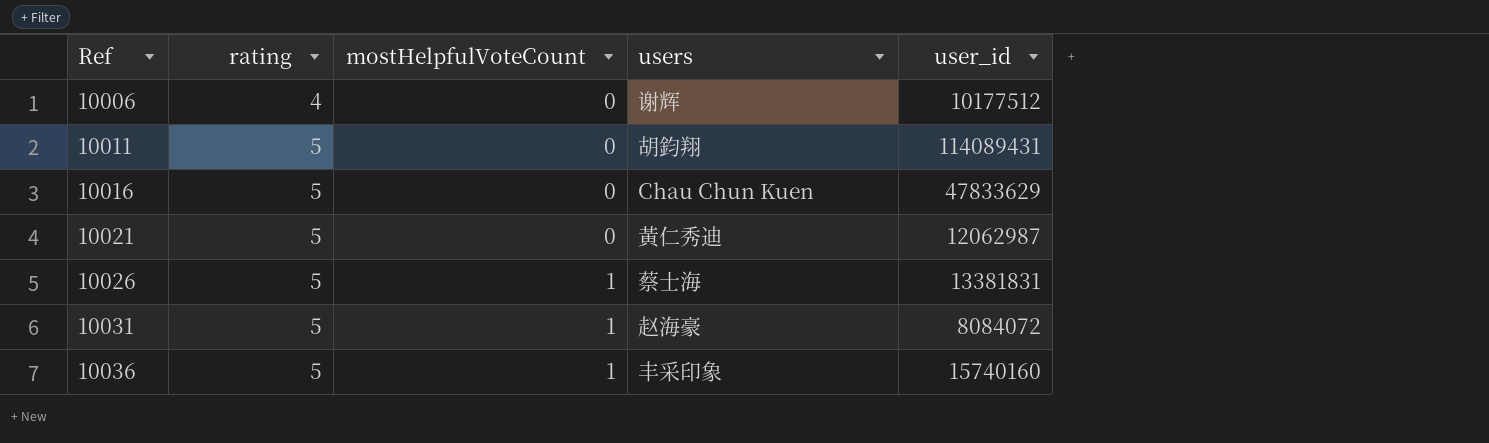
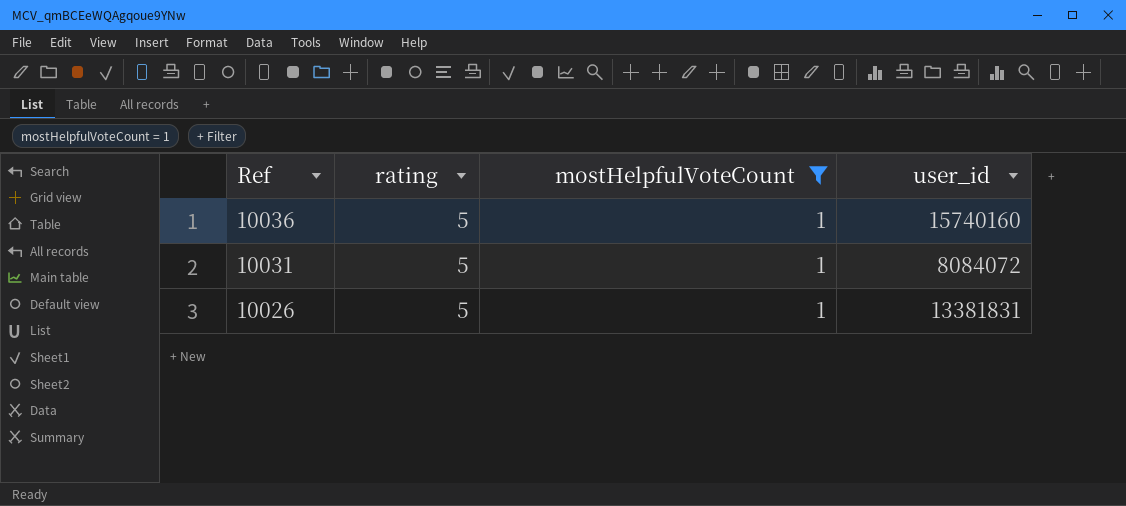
filter: none -> mostHelpfulVoteCount = 1
row order: Ref ascending -> Ref descending
column users | position: 4 -> none

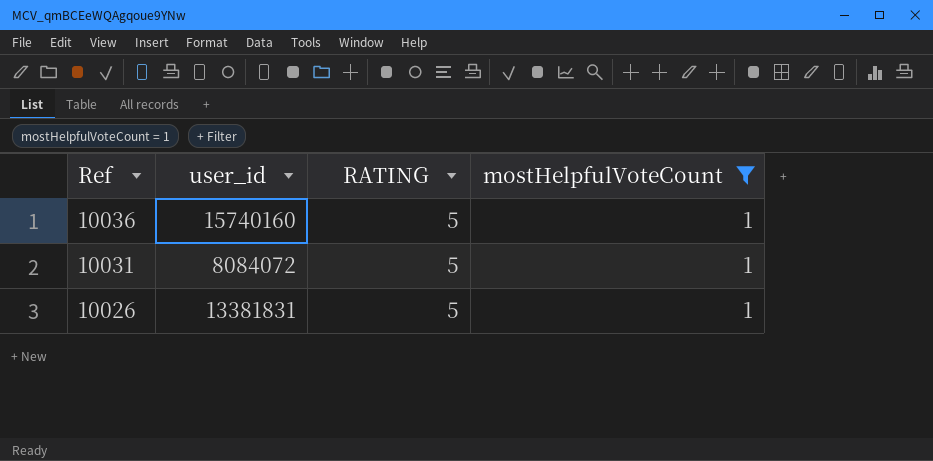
column user_id | position: 4 -> 2
column name: rating -> RATING

